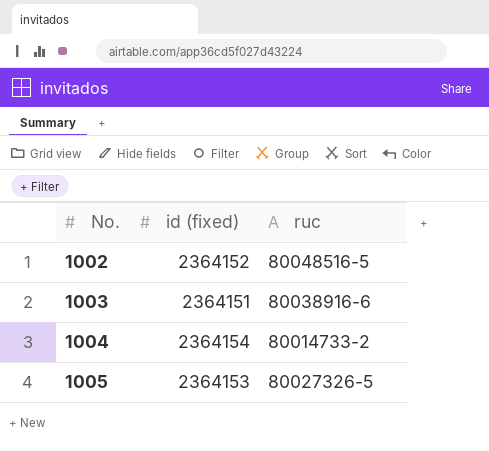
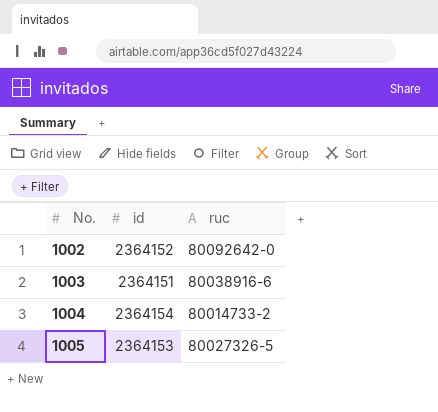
column name: id (fixed) -> id
1002 | ruc: 80048516-5 -> 80092642-0

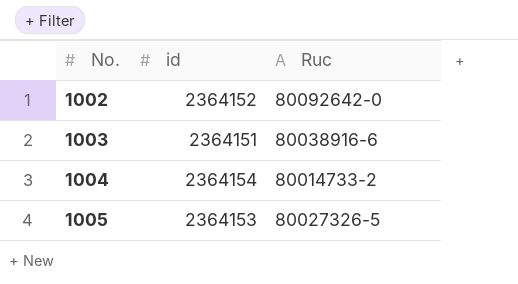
column name: ruc -> Ruc

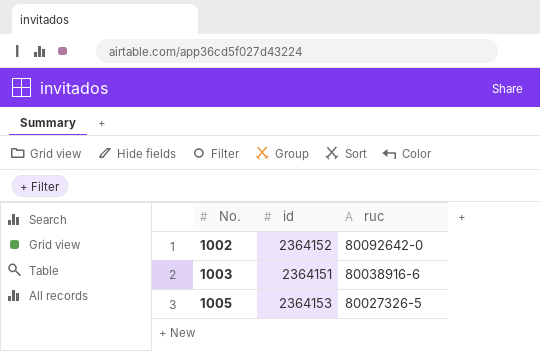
column name: Ruc -> ruc
row 1004: 2364154 | 80014733-2 -> none

